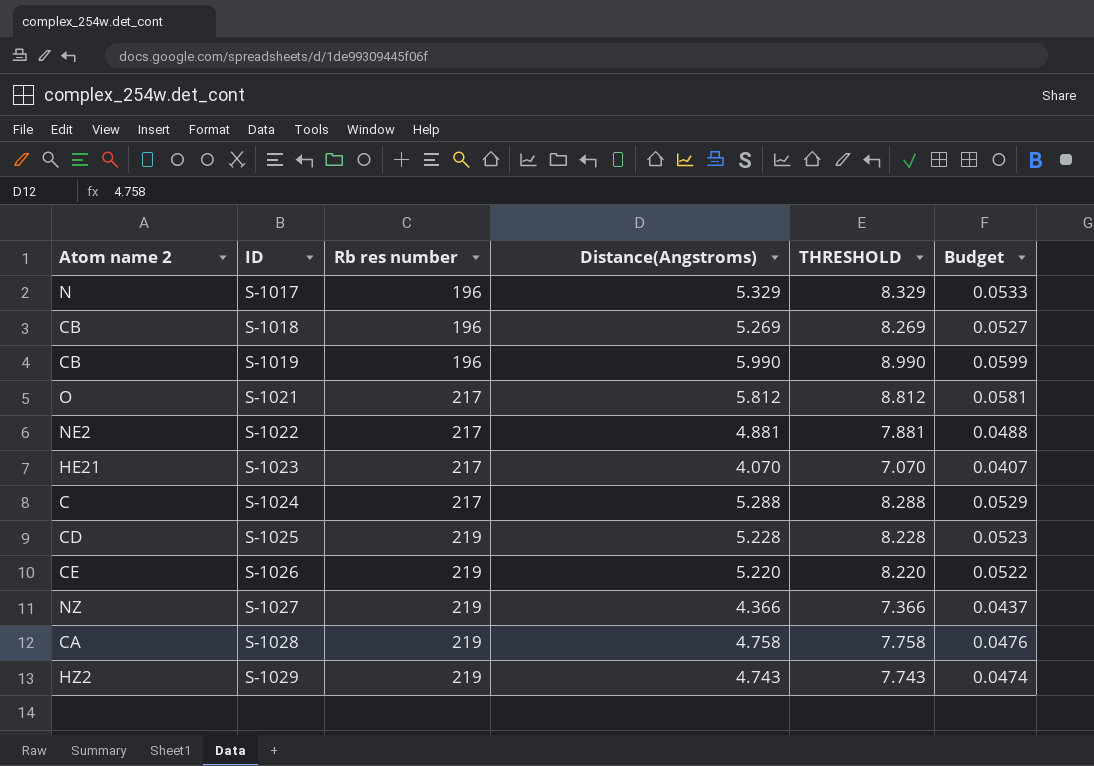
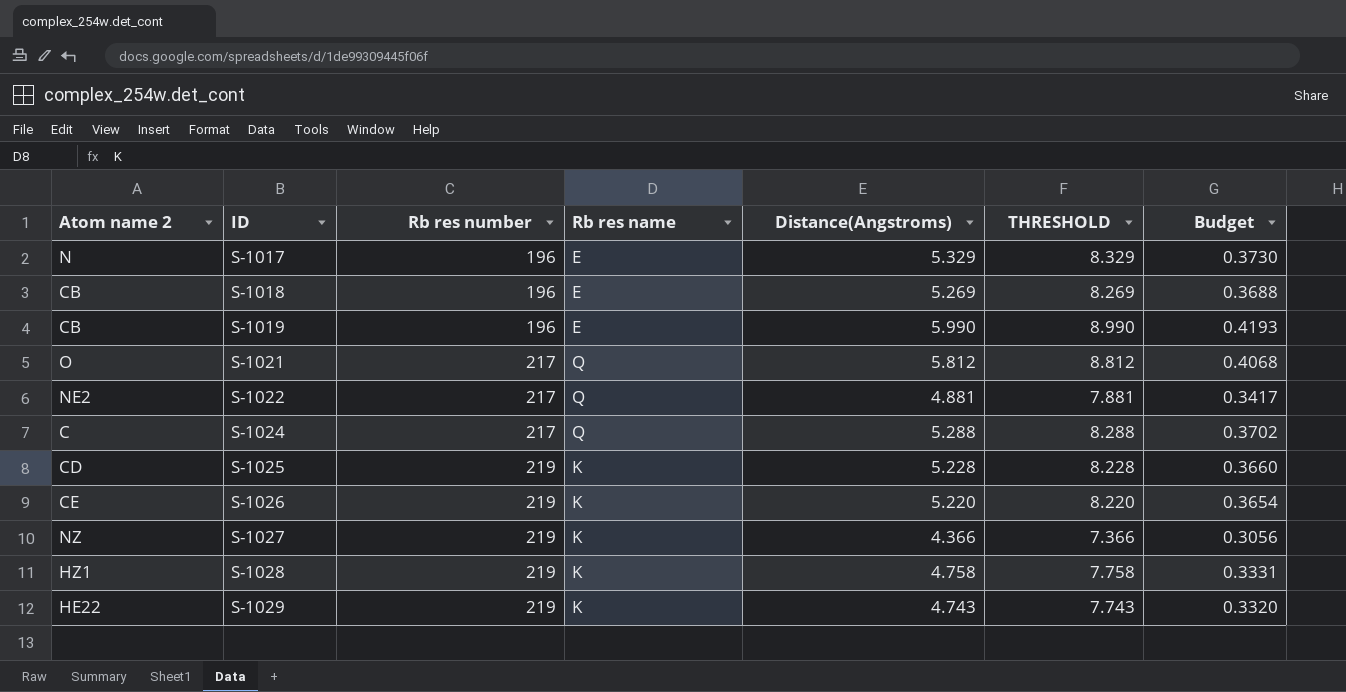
column Rb res name | position: none -> 4
column Budget | formula: [Distance(Angstroms)] * 0.01 -> [Distance(Angstroms)] * 0.07
row S-1023: HE21 | 217 | 4.070 | 7.070 | 0.0407 -> none
S-1028 | Atom name 2: CA -> HZ1
S-1029 | Atom name 2: HZ2 -> HE22

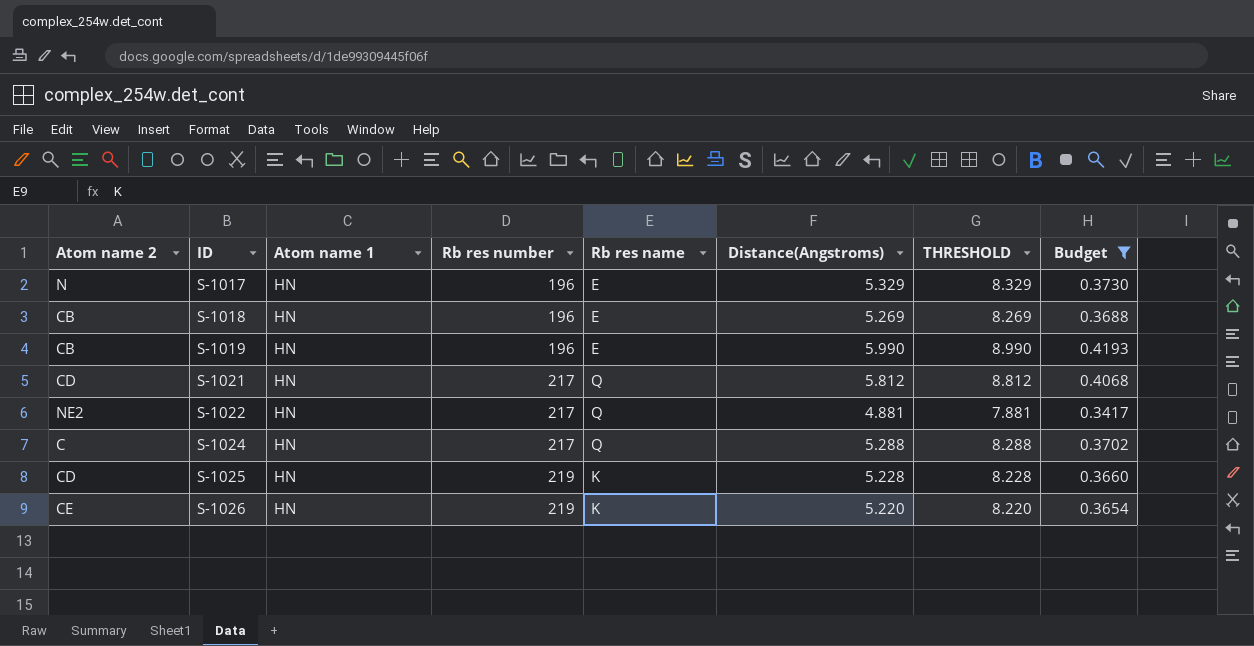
filter: none -> Budget >= 0.3417
column Atom name 1 | position: none -> 3
S-1021 | Atom name 2: O -> CD

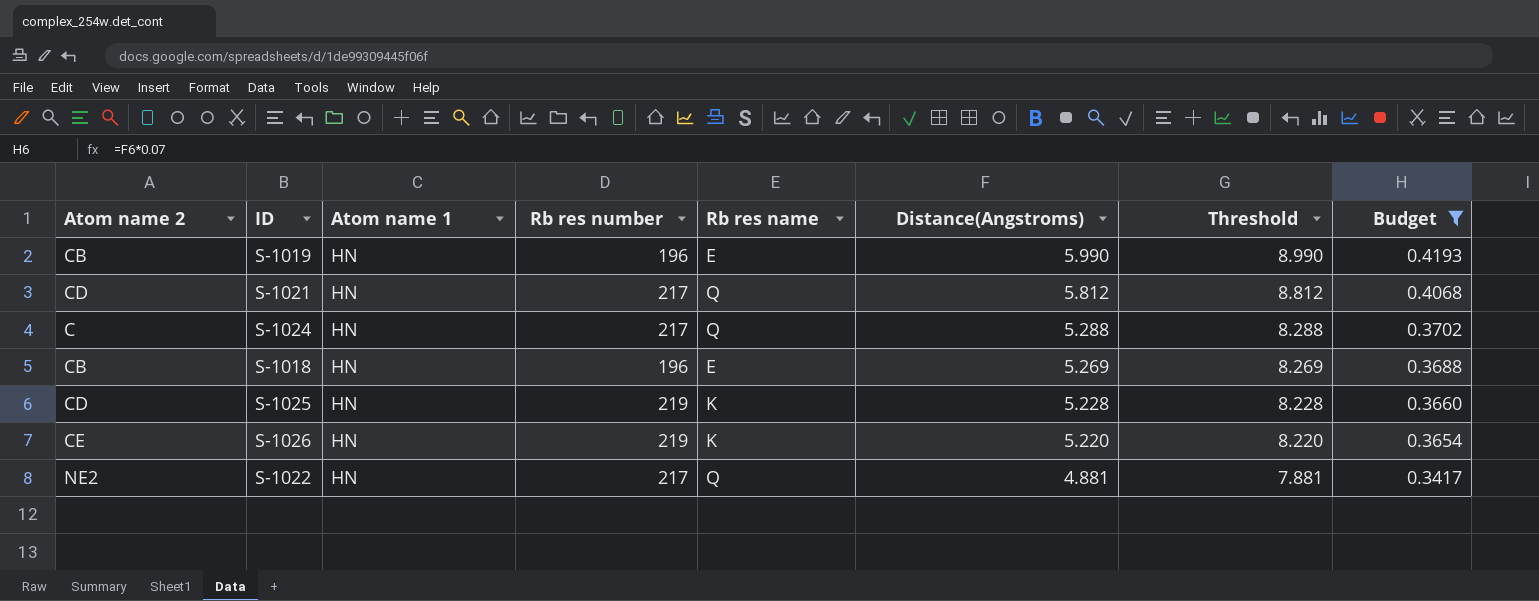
row order: ID ascending -> Distance(Angstroms) descending
column name: THRESHOLD -> Threshold
row S-1017: N | HN | 196 | E | 5.329 | 8.329 | 0.3730 -> none

